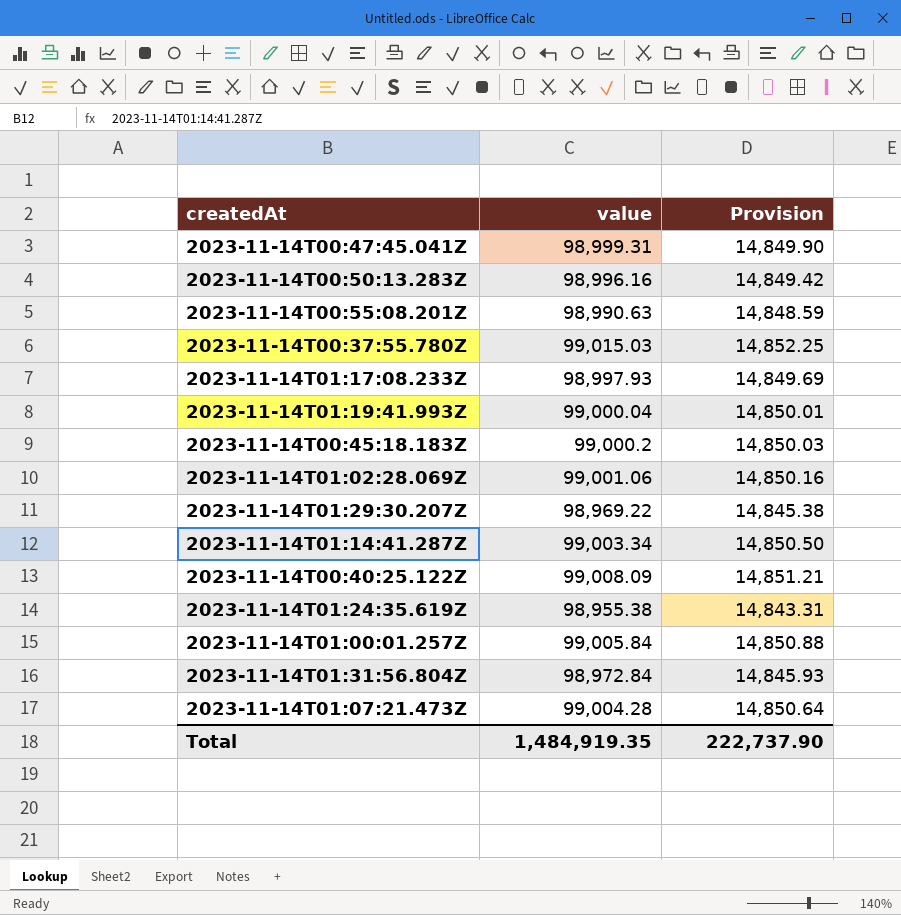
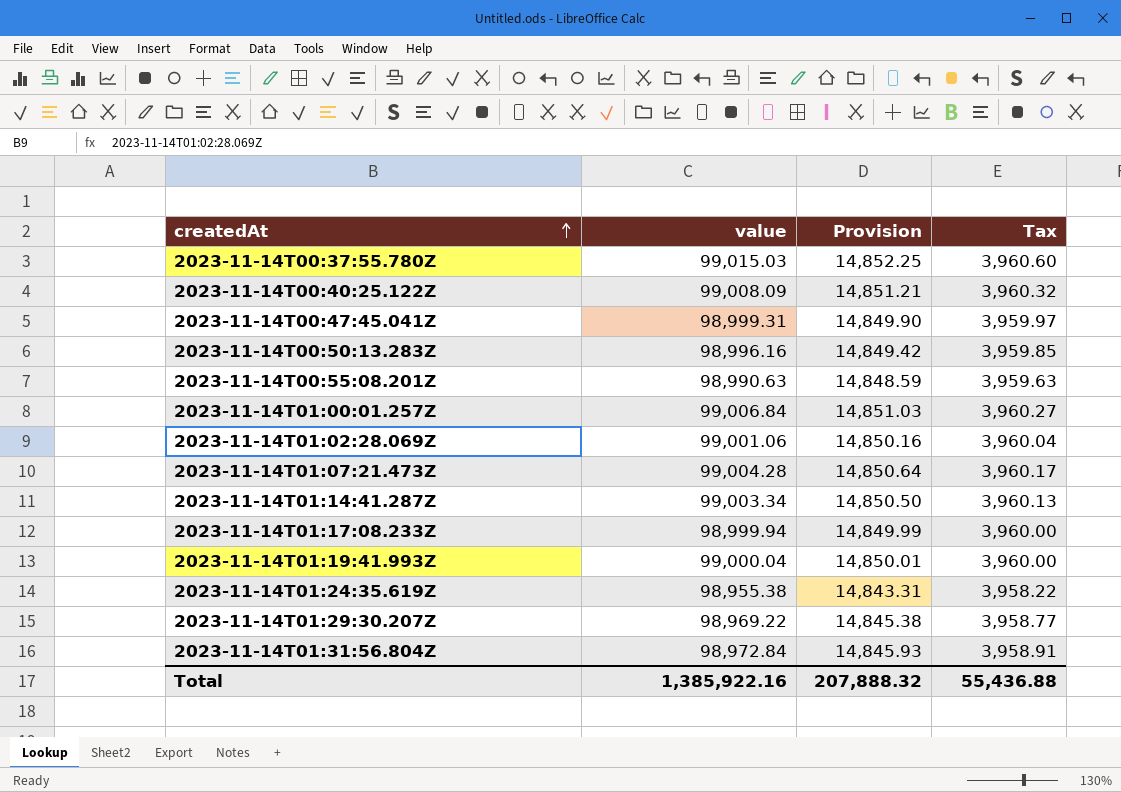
row order: none -> createdAt ascending
column Tax | formula: none -> [value] * 0.04
row 2023-11-14T00:45:18.183Z: 99,000.2 | 14,850.03 -> none
2023-11-14T01:00:01.257Z | value: 99,005.84 -> 99,006.84
2023-11-14T01:00:01.257Z | Provision: 14,850.88 -> 14,851.03
2023-11-14T01:17:08.233Z | value: 98,997.93 -> 98,999.94
2023-11-14T01:17:08.233Z | Provision: 14,849.69 -> 14,849.99
Total | value: 1,484,919.35 -> 1,385,922.16
Total | Provision: 222,737.90 -> 207,888.32

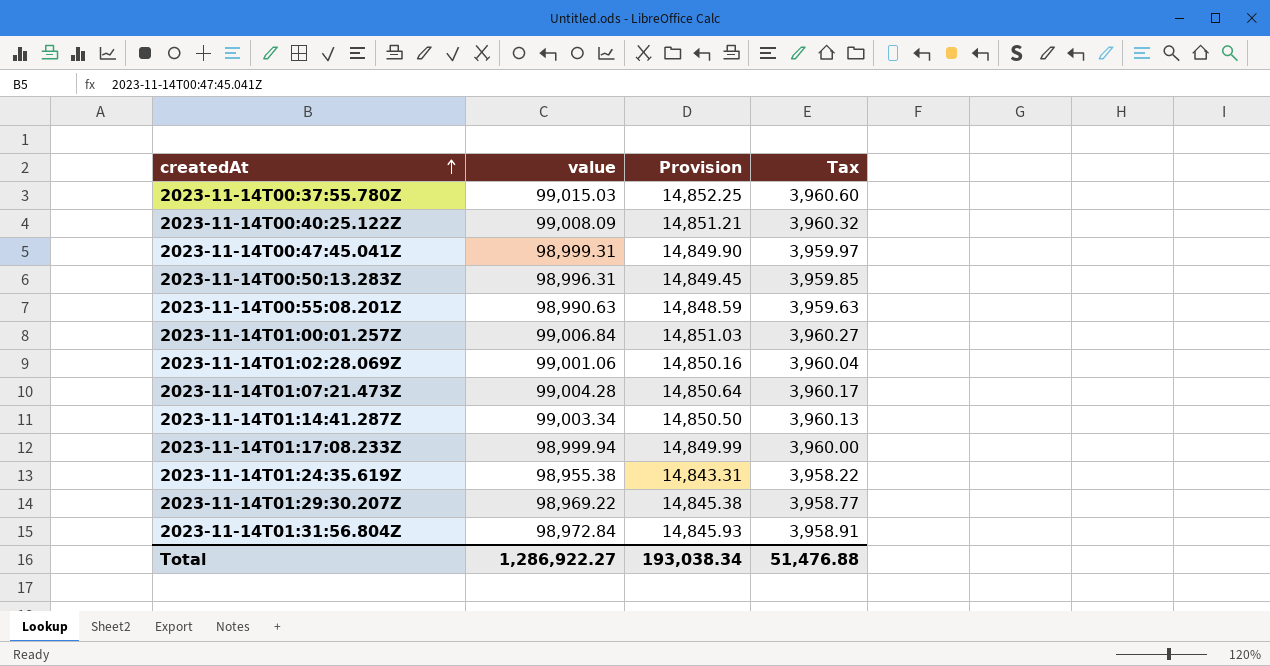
row 2023-11-14T01:19:41.993Z: 99,000.04 | 14,850.01 | 3,960.00 -> none
2023-11-14T00:50:13.283Z | value: 98,996.16 -> 98,996.31
2023-11-14T00:50:13.283Z | Provision: 14,849.42 -> 14,849.45
Total | value: 1,385,922.16 -> 1,286,922.27
Total | Provision: 207,888.32 -> 193,038.34
Total | Tax: 55,436.88 -> 51,476.88

